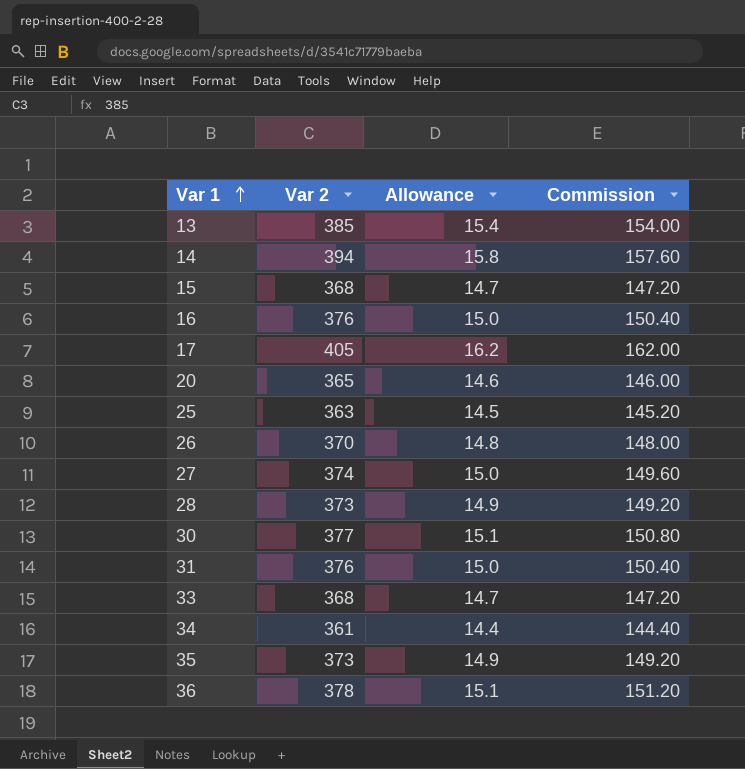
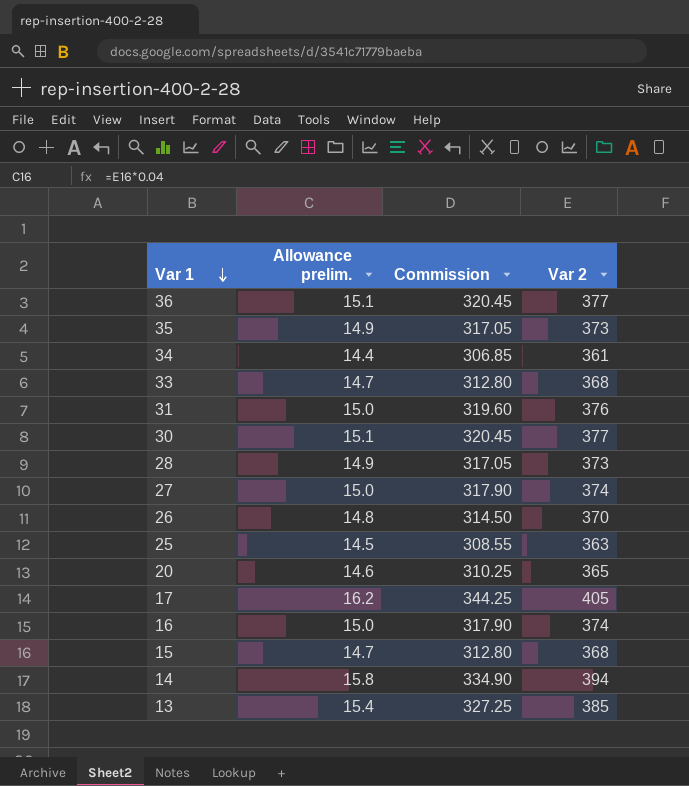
row order: Var 1 ascending -> Var 1 descending
column name: Allowance -> Allowance prelim.
column Commission | formula: [Var 2] * 0.4 -> [Var 2] * 0.85
column Var 2 | position: 2 -> 4
36 | Var 2: 378 -> 377
16 | Var 2: 376 -> 374

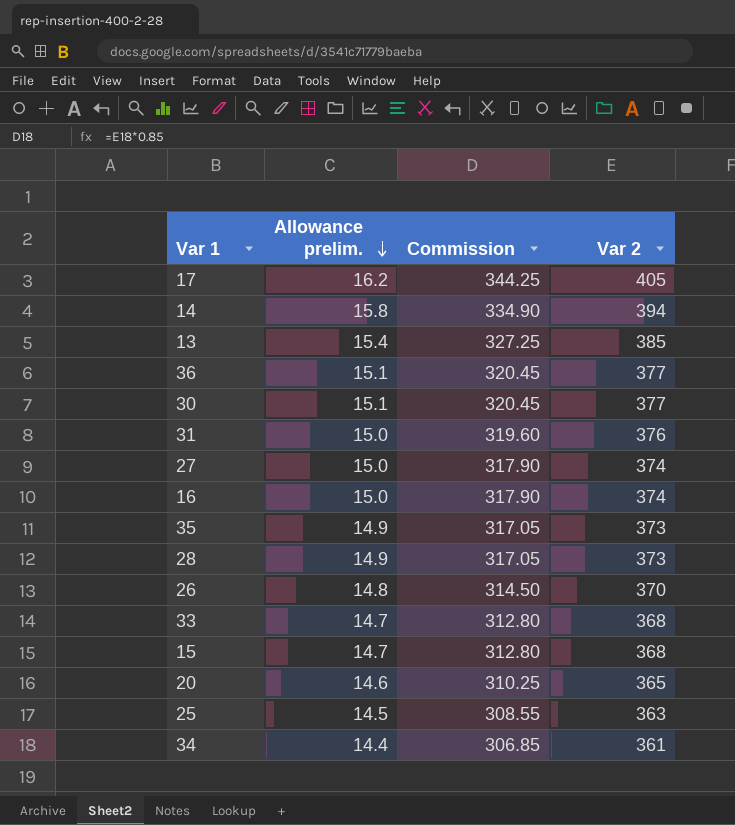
row order: Var 1 descending -> Allowance prelim. descending

